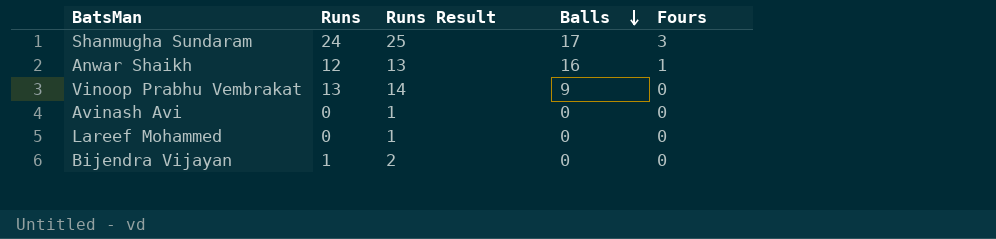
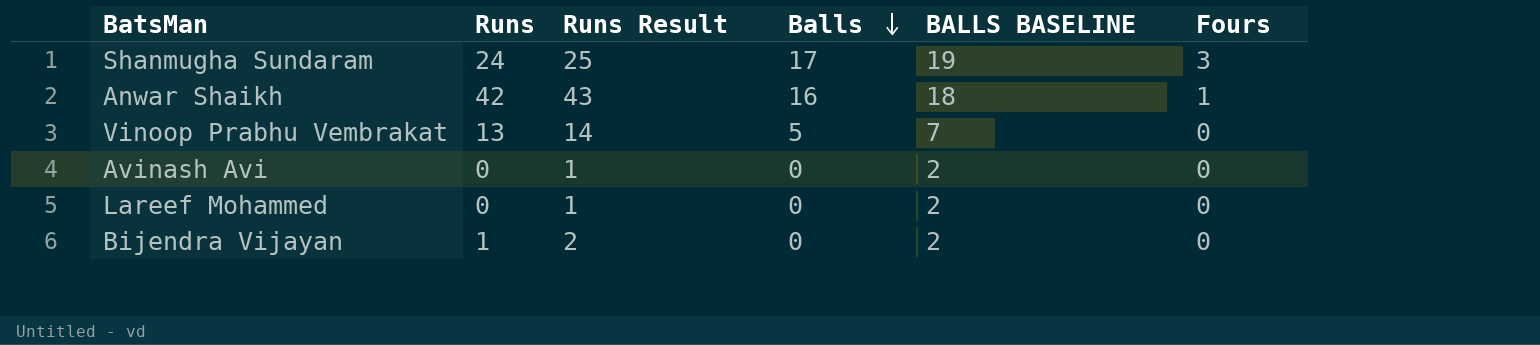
column BALLS BASELINE | formula: none -> [Balls] + 2
Anwar Shaikh | Runs: 12 -> 42
Anwar Shaikh | Runs Result: 13 -> 43
Vinoop Prabhu Vembrakat | Balls: 9 -> 5

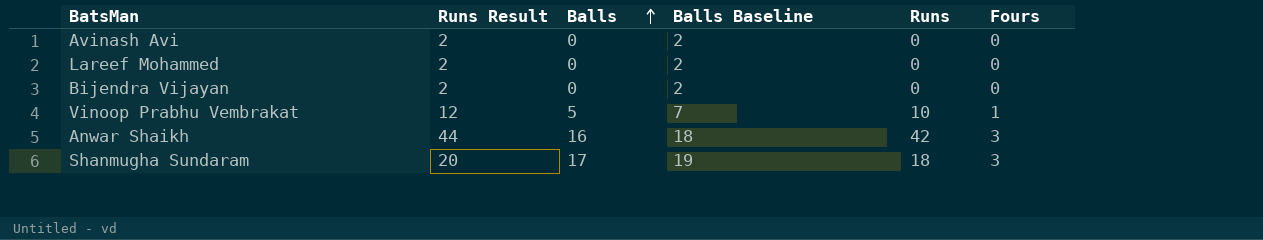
row order: Balls descending -> Balls ascending
column Runs Result | formula: [Runs] + 1 -> [Runs] + 2
column name: BALLS BASELINE -> Balls Baseline
column Runs | position: 2 -> 5
Bijendra Vijayan | Runs: 1 -> 0
Vinoop Prabhu Vembrakat | Runs: 13 -> 10
Vinoop Prabhu Vembrakat | Fours: 0 -> 1
Anwar Shaikh | Fours: 1 -> 3
Shanmugha Sundaram | Runs: 24 -> 18

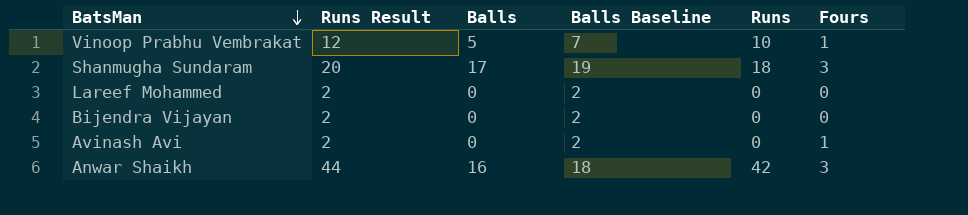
row order: Balls ascending -> BatsMan descending
Avinash Avi | Fours: 0 -> 1

